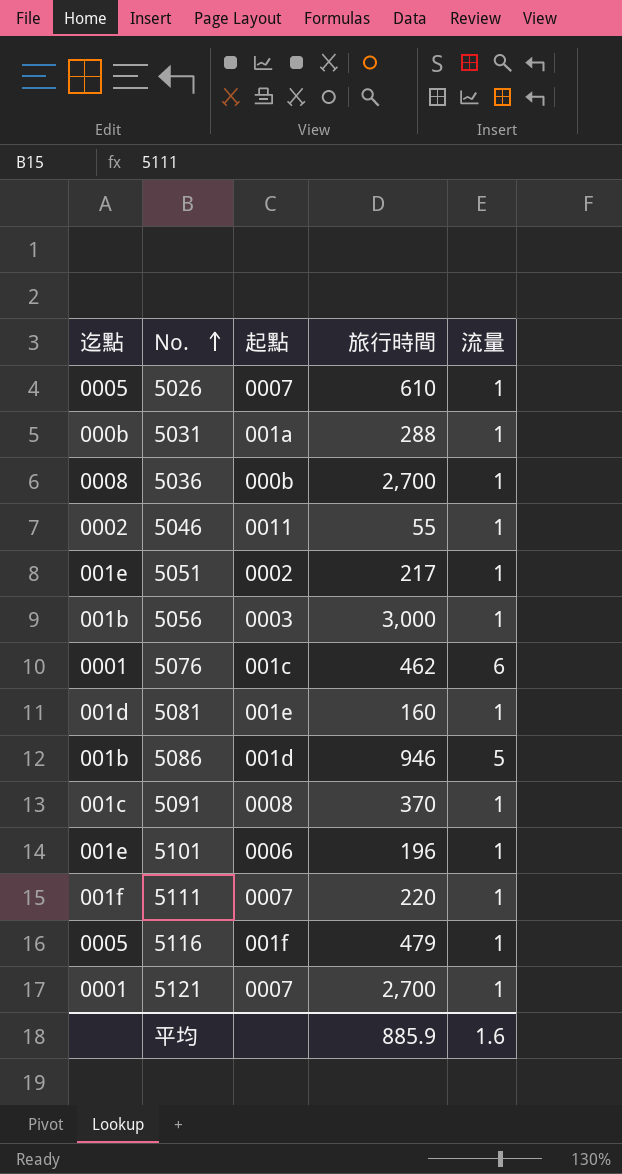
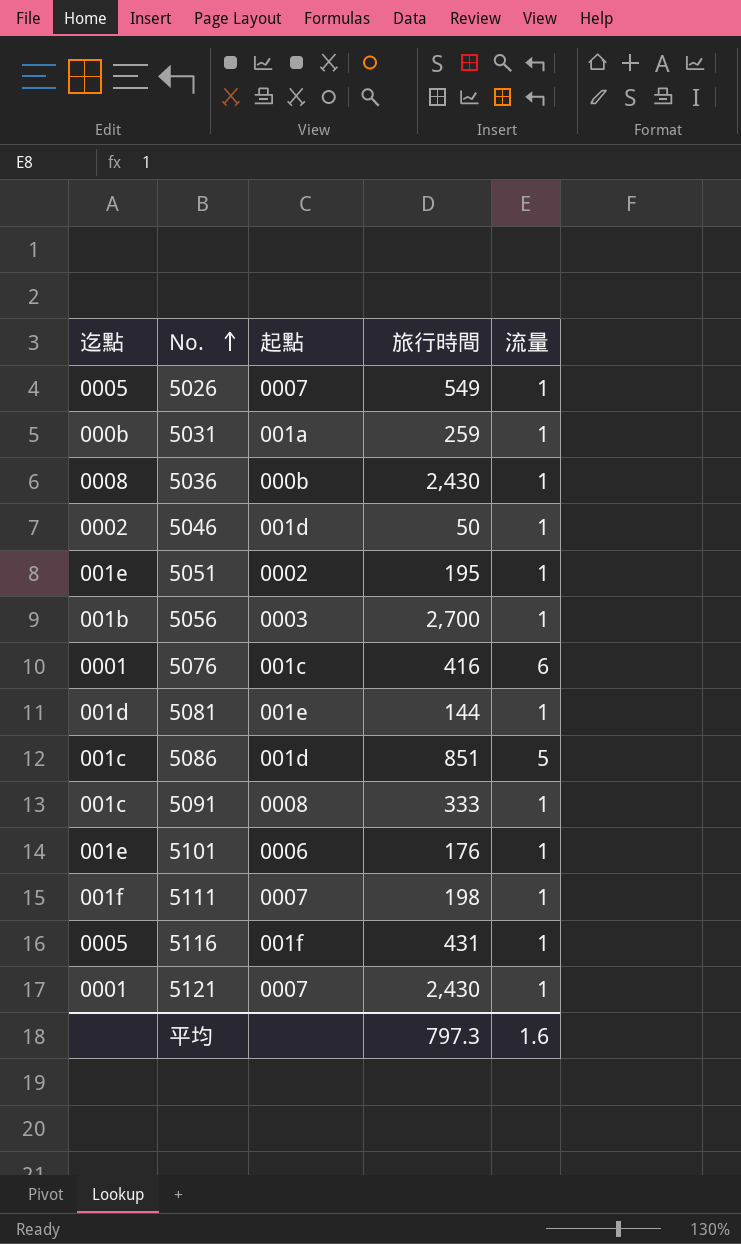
5026 | 旅行時間: 610 -> 549
5031 | 旅行時間: 288 -> 259
5036 | 旅行時間: 2,700 -> 2,430
5046 | 起點: 0011 -> 001d
5046 | 旅行時間: 55 -> 50
5051 | 旅行時間: 217 -> 195
5056 | 旅行時間: 3,000 -> 2,700
5076 | 旅行時間: 462 -> 416
5081 | 旅行時間: 160 -> 144
5086 | 迄點: 001b -> 001c
5086 | 旅行時間: 946 -> 851
5091 | 旅行時間: 370 -> 333
5101 | 旅行時間: 196 -> 176
5111 | 旅行時間: 220 -> 198
5116 | 旅行時間: 479 -> 431
5121 | 旅行時間: 2,700 -> 2,430
平均 | 旅行時間: 885.9 -> 797.3

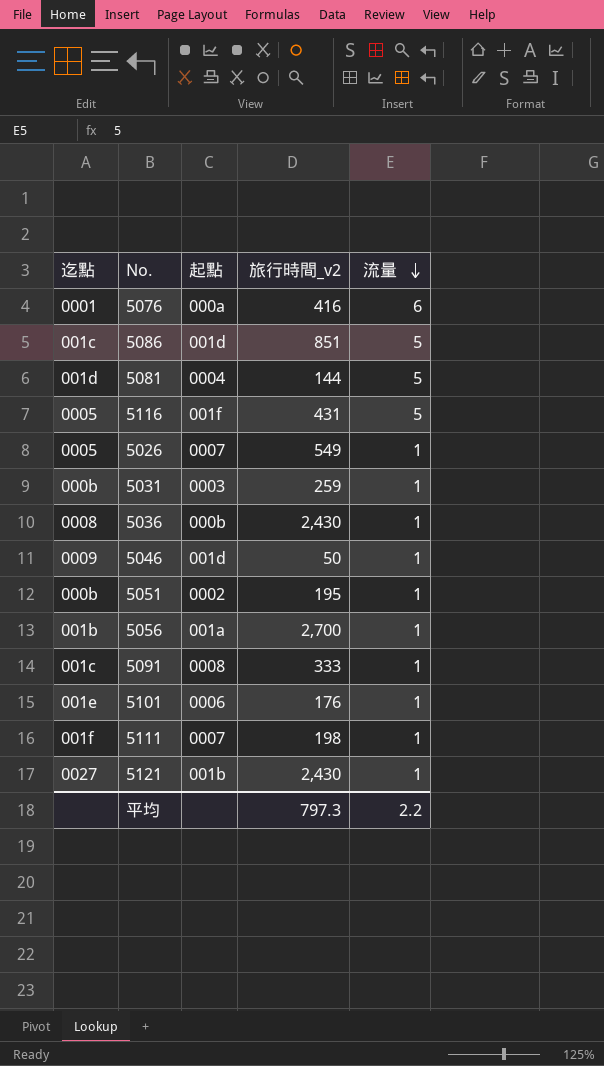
row order: No. ascending -> 流量 descending
column name: 旅行時間 -> 旅行時間_v2
5076 | 起點: 001c -> 000a
5081 | 起點: 001e -> 0004
5081 | 流量: 1 -> 5
5116 | 流量: 1 -> 5
5031 | 起點: 001a -> 0003
5046 | 迄點: 0002 -> 0009
5051 | 迄點: 001e -> 000b
5056 | 起點: 0003 -> 001a
5121 | 迄點: 0001 -> 0027
5121 | 起點: 0007 -> 001b
平均 | 流量: 1.6 -> 2.2

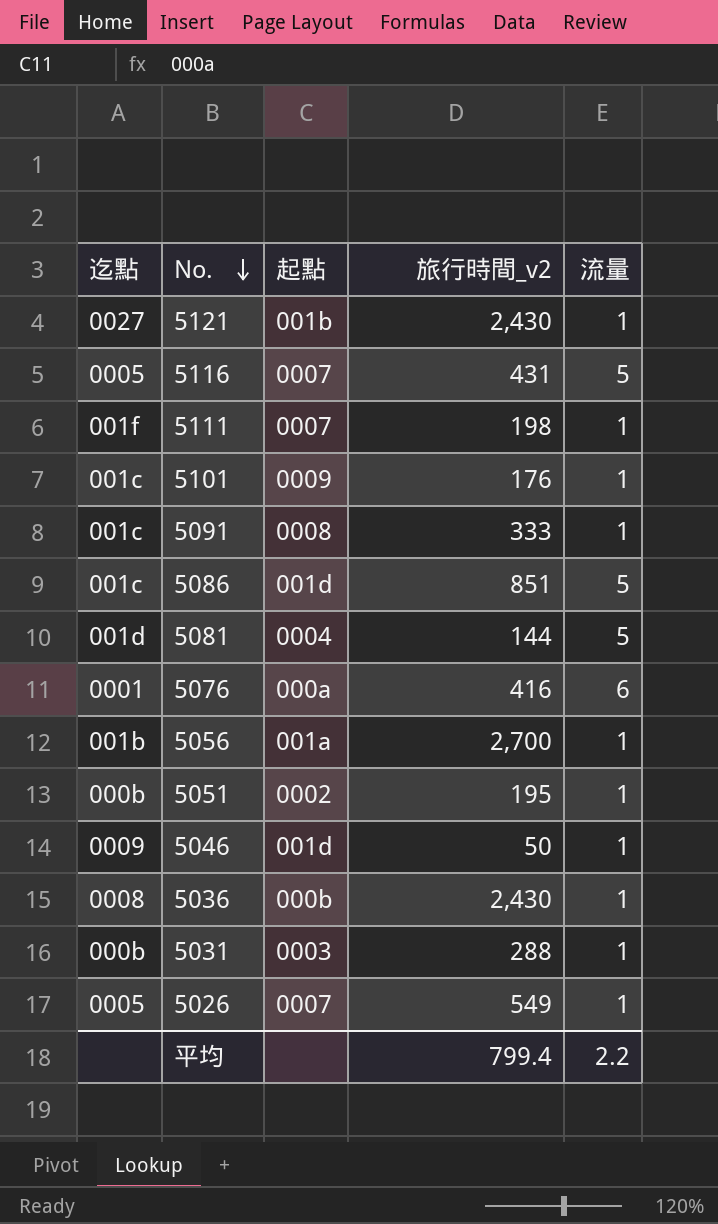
row order: 流量 descending -> No. descending
5116 | 起點: 001f -> 0007
5101 | 迄點: 001e -> 001c
5101 | 起點: 0006 -> 0009
5031 | 旅行時間_v2: 259 -> 288
平均 | 旅行時間_v2: 797.3 -> 799.4

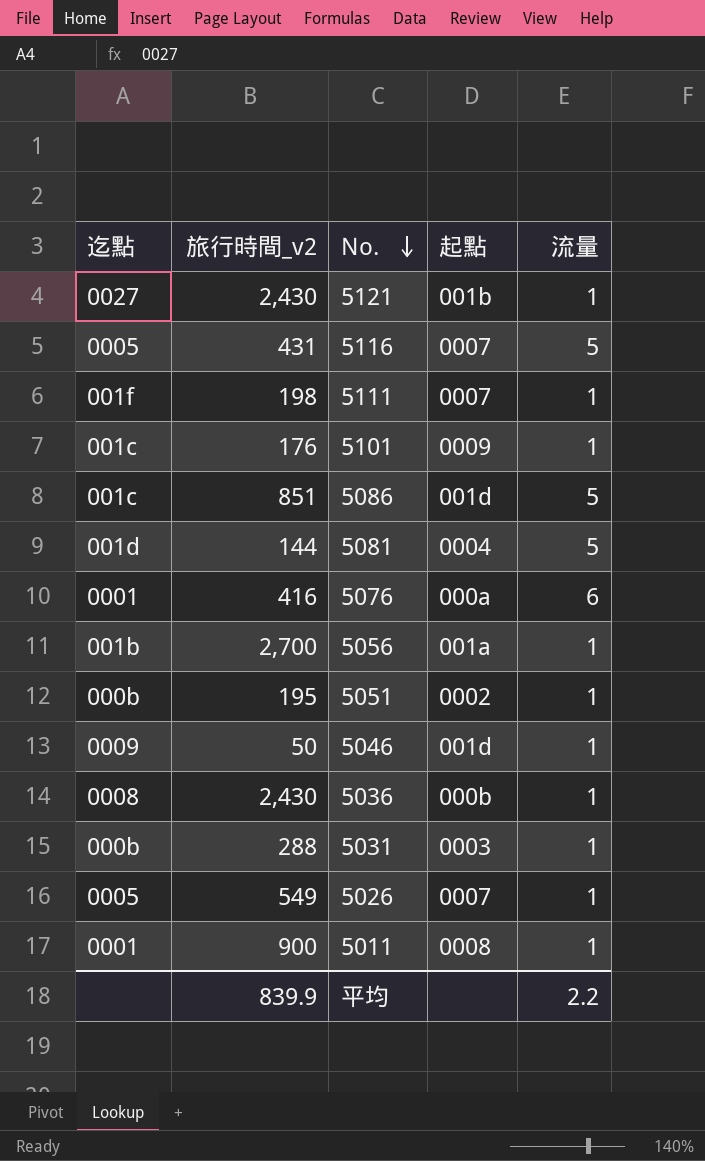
column 旅行時間_v2 | position: 4 -> 2
row 5091: 001c | 0008 | 333 | 1 -> none
row 5011: none -> 0001 | 900 | 0008 | 1
平均 | 旅行時間_v2: 799.4 -> 839.9

